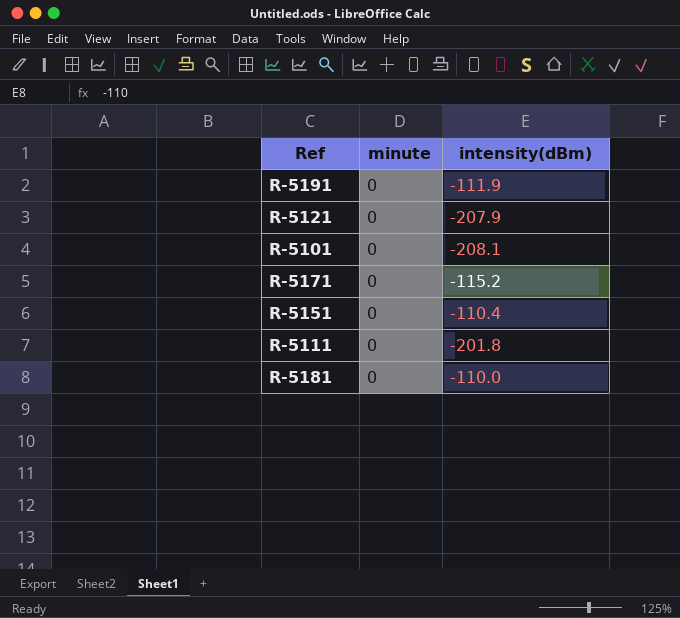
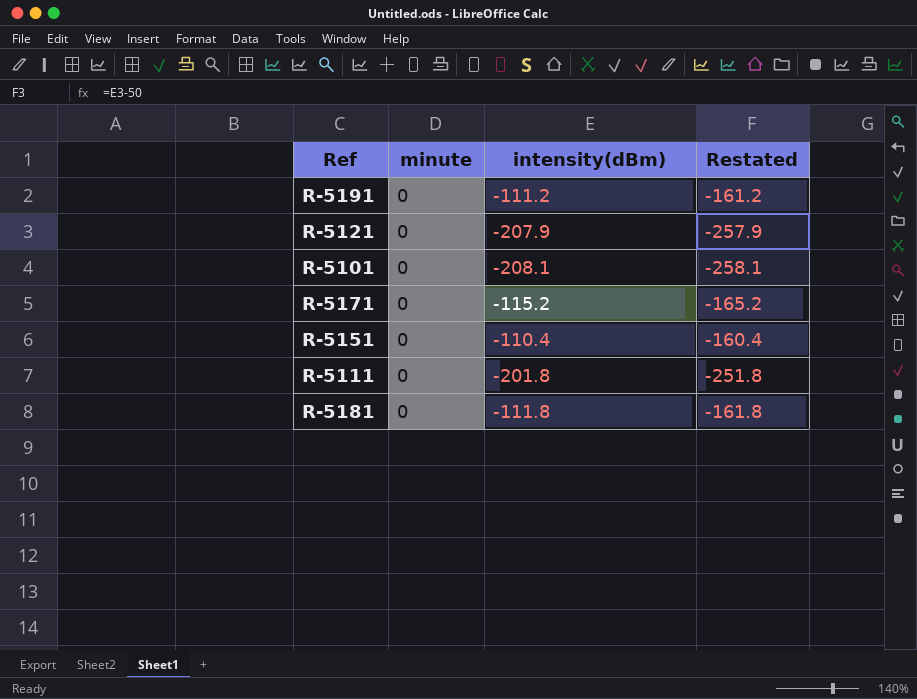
column Restated | formula: none -> [intensity(dBm)] - 50
R-5191 | intensity(dBm): -111.9 -> -111.2
R-5181 | intensity(dBm): -110.0 -> -111.8

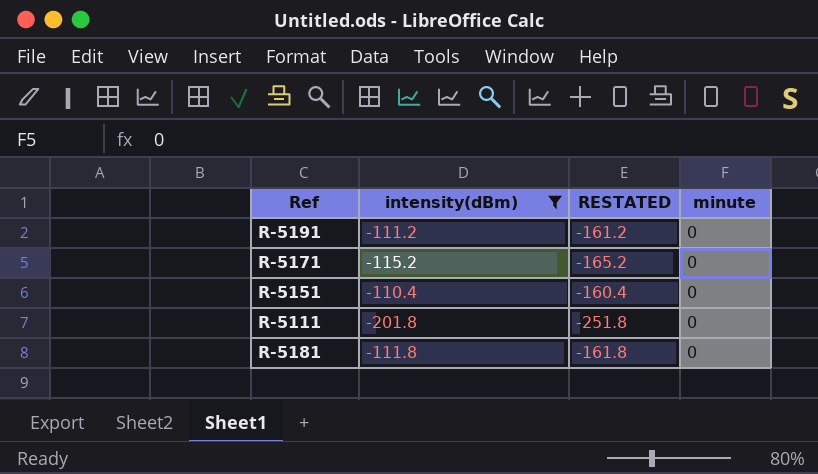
filter: none -> intensity(dBm) >= -201.8
column name: Restated -> RESTATED
column minute | position: 2 -> 4

